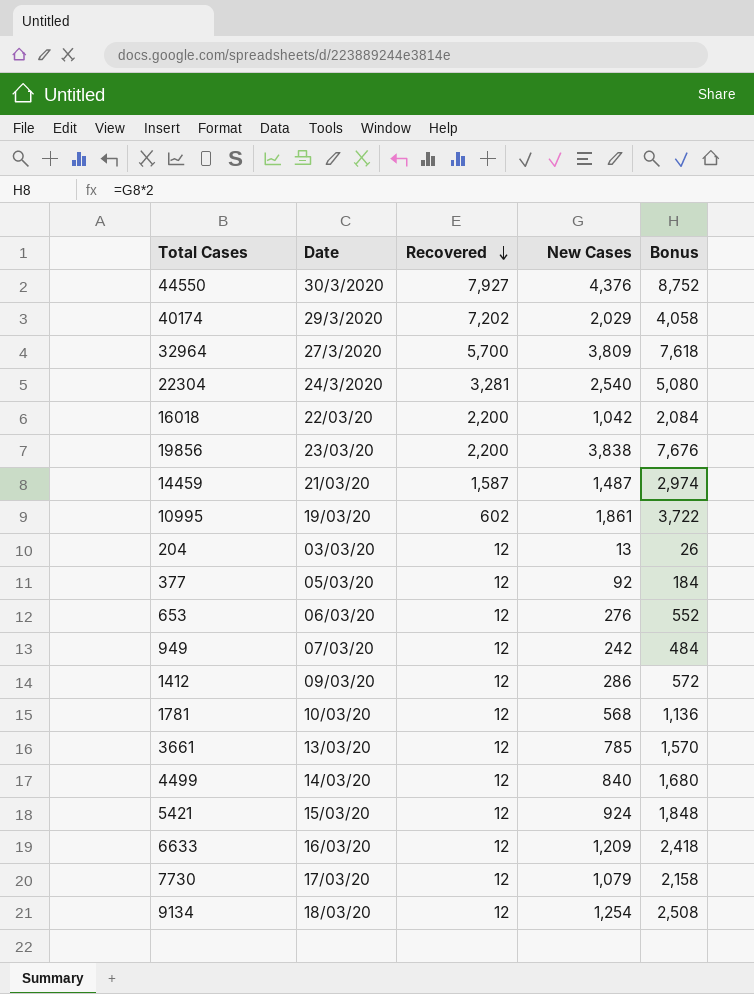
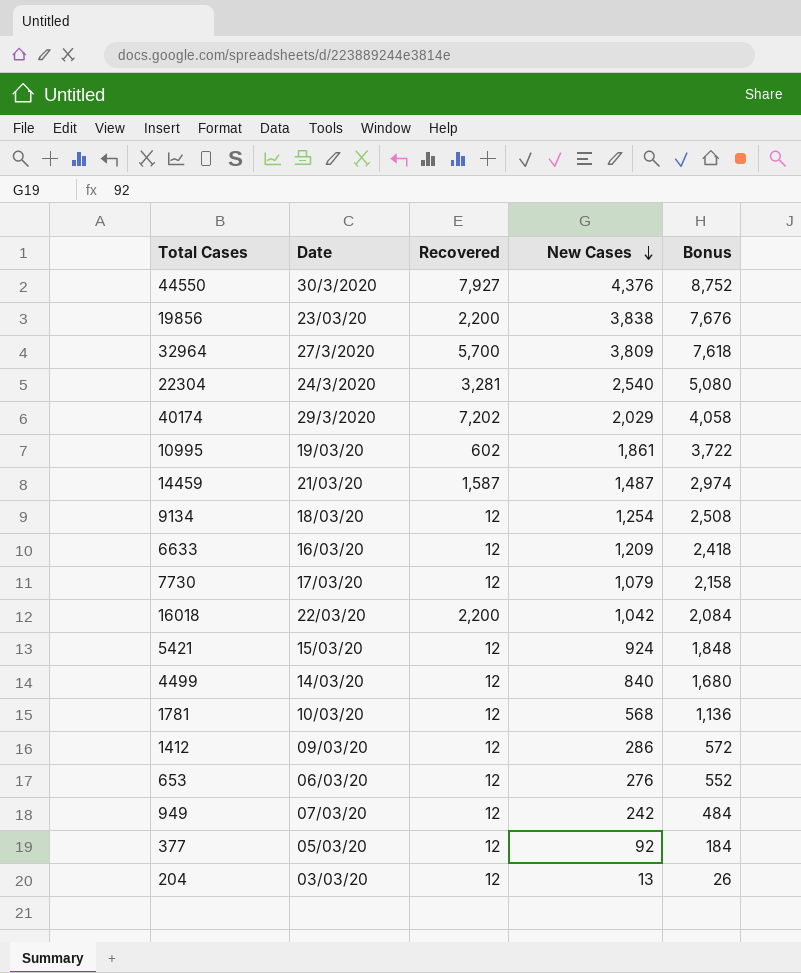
row order: Recovered descending -> New Cases descending
row 3661: 13/03/20 | 12 | 785 | 1,570 -> none

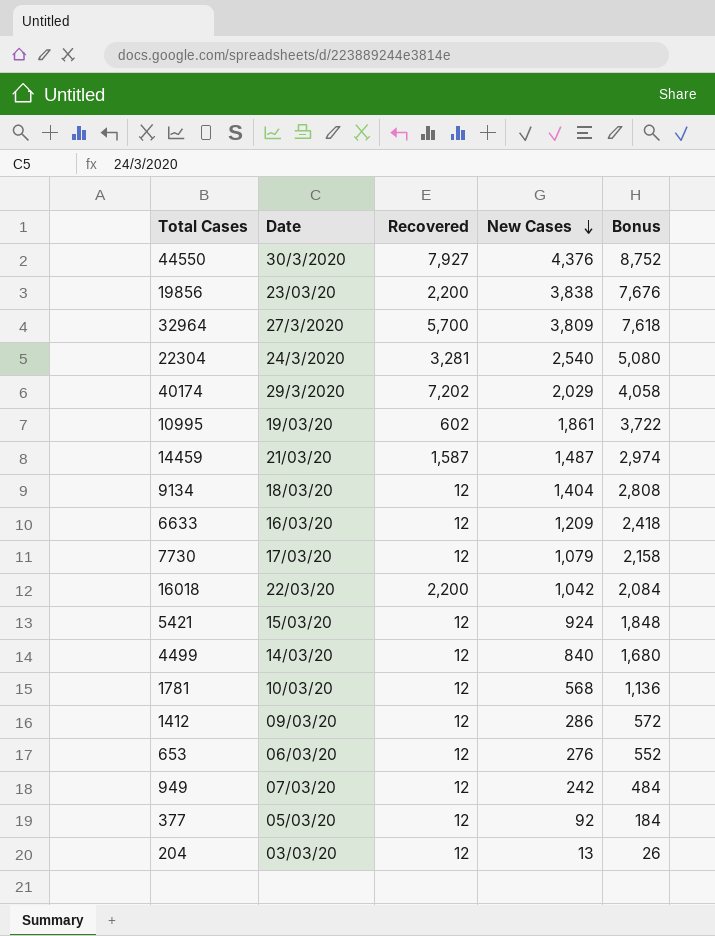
9134 | New Cases: 1,254 -> 1,404
9134 | Bonus: 2,508 -> 2,808

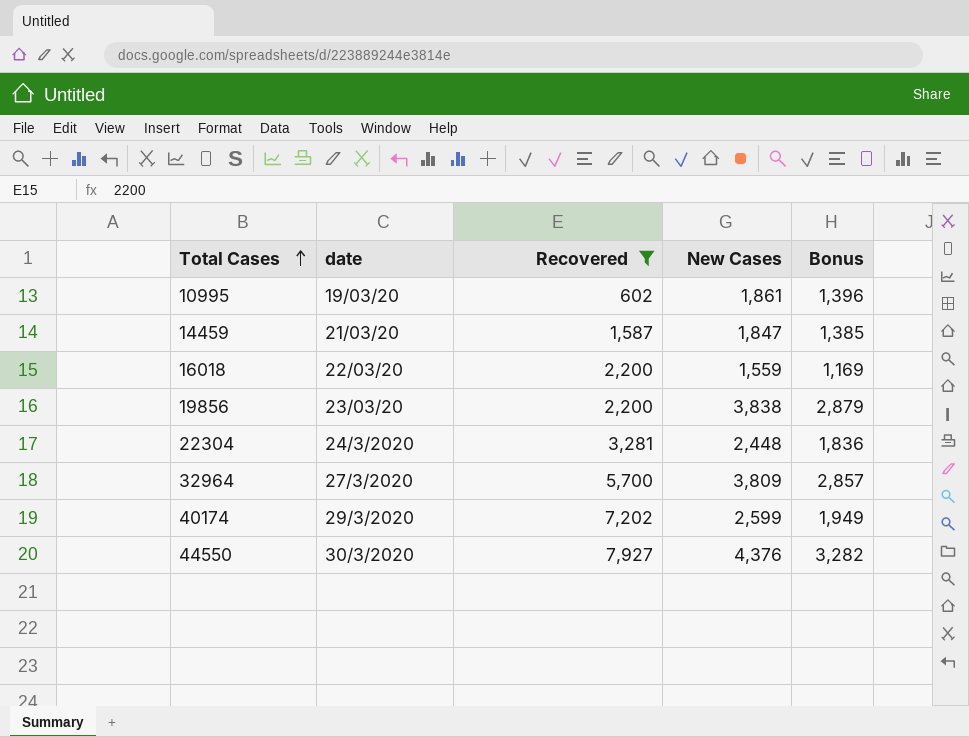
filter: none -> Recovered != 12
row order: New Cases descending -> Total Cases ascending
column name: Date -> date
column Bonus | formula: [New Cases] * 2 -> [New Cases] * 0.75
14459 | New Cases: 1,487 -> 1,847
16018 | New Cases: 1,042 -> 1,559
22304 | New Cases: 2,540 -> 2,448
40174 | New Cases: 2,029 -> 2,599

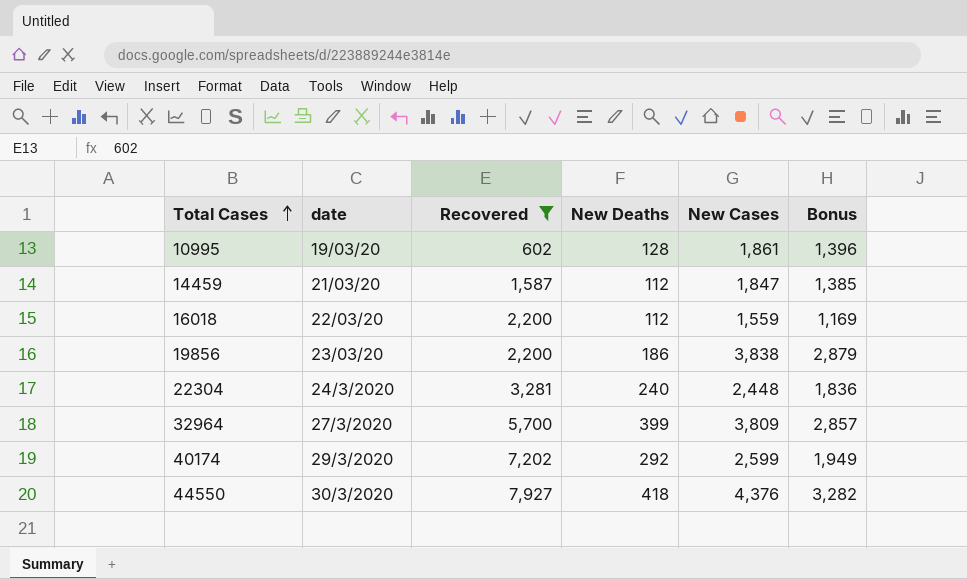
column New Deaths | position: none -> 4

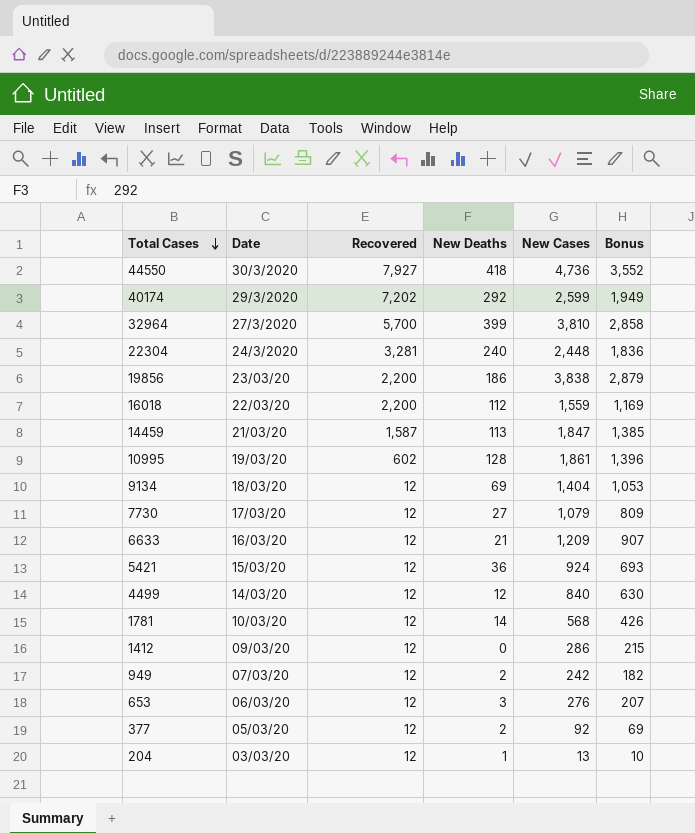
filter: Recovered != 12 -> none
row order: Total Cases ascending -> Total Cases descending
column name: date -> Date
44550 | New Cases: 4,376 -> 4,736
44550 | Bonus: 3,282 -> 3,552
32964 | New Cases: 3,809 -> 3,810
32964 | Bonus: 2,857 -> 2,858
14459 | New Deaths: 112 -> 113

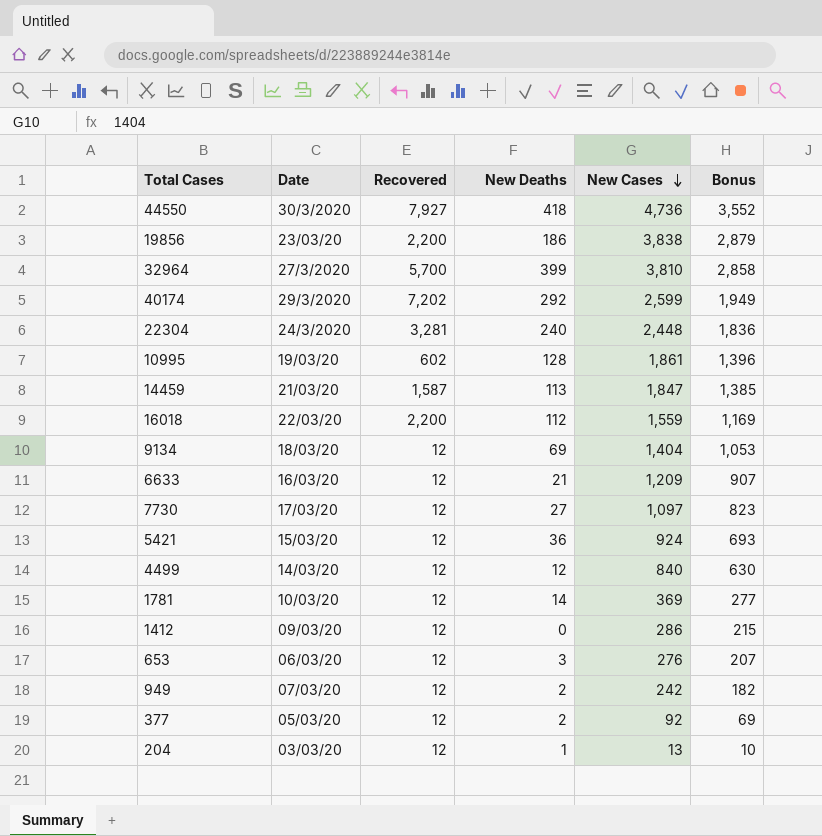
row order: Total Cases descending -> New Cases descending
7730 | New Cases: 1,079 -> 1,097
7730 | Bonus: 809 -> 823
1781 | New Cases: 568 -> 369
1781 | Bonus: 426 -> 277

